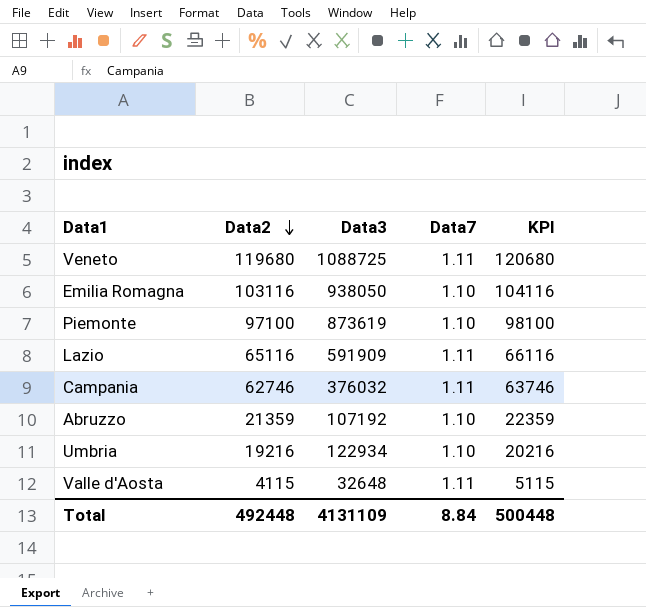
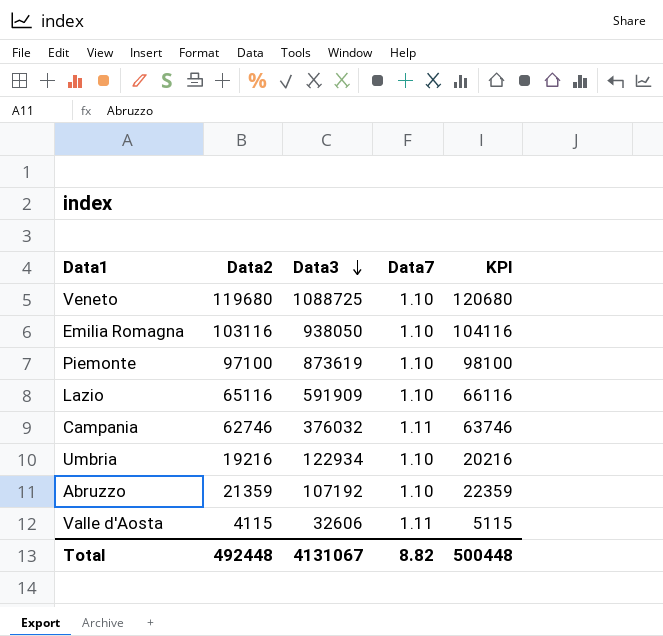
row order: Data2 descending -> Data3 descending
Veneto | Data7: 1.11 -> 1.10
Lazio | Data7: 1.11 -> 1.10
Valle d'Aosta | Data3: 32648 -> 32606
Total | Data3: 4131109 -> 4131067
Total | Data7: 8.84 -> 8.82

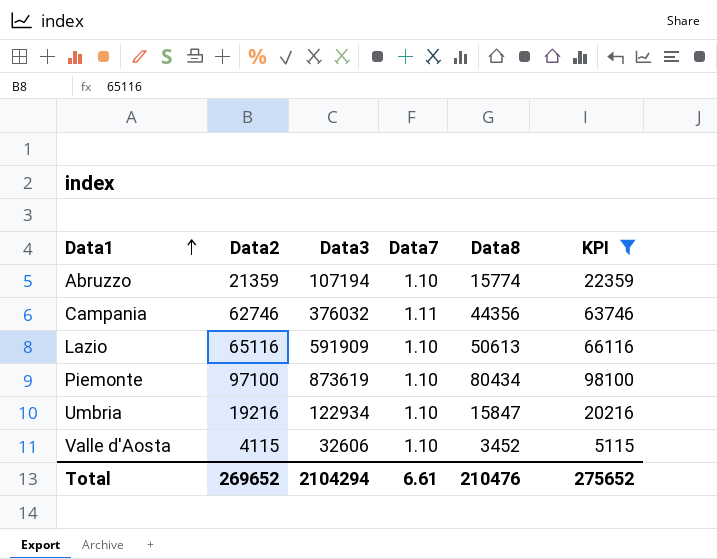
filter: none -> KPI <= 98100
row order: Data3 descending -> Data1 ascending
column Data8 | position: none -> 5
Abruzzo | Data3: 107192 -> 107194
Valle d'Aosta | Data7: 1.11 -> 1.10
Total | Data2: 492448 -> 269652
Total | Data3: 4131067 -> 2104294
Total | Data7: 8.82 -> 6.61
Total | KPI: 500448 -> 275652

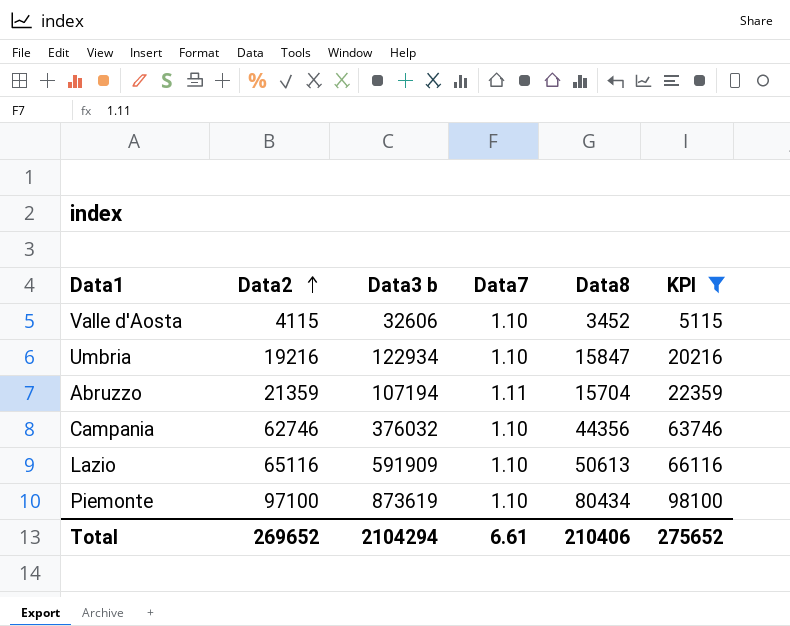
row order: Data1 ascending -> Data2 ascending
column name: Data3 -> Data3 b
Abruzzo | Data7: 1.10 -> 1.11
Abruzzo | Data8: 15774 -> 15704
Campania | Data7: 1.11 -> 1.10
Total | Data8: 210476 -> 210406

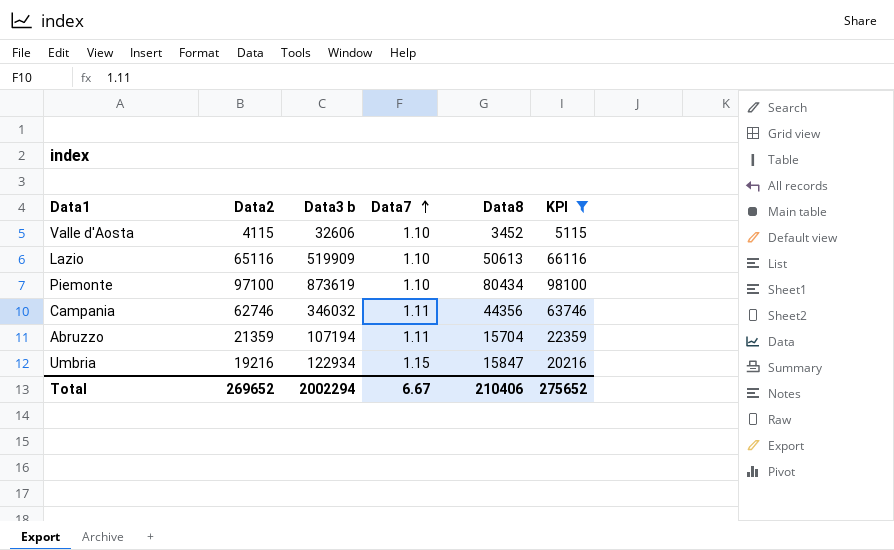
row order: Data2 ascending -> Data7 ascending
Lazio | Data3 b: 591909 -> 519909
Campania | Data3 b: 376032 -> 346032
Campania | Data7: 1.10 -> 1.11
Umbria | Data7: 1.10 -> 1.15
Total | Data3 b: 2104294 -> 2002294
Total | Data7: 6.61 -> 6.67

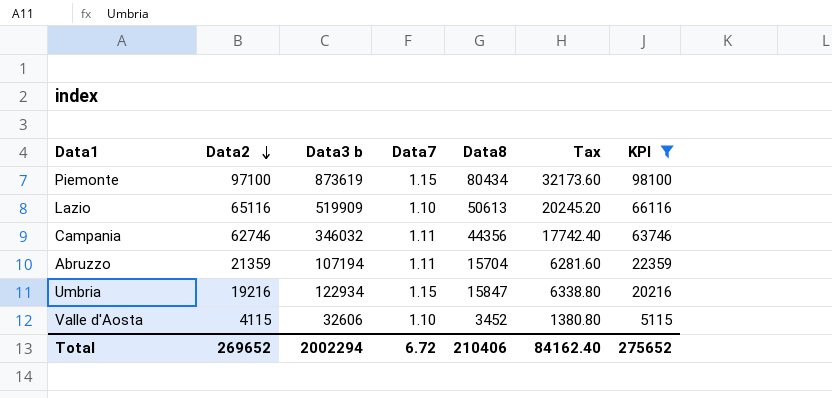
row order: Data7 ascending -> Data2 descending
column Tax | formula: none -> [Data8] * 0.4
Piemonte | Data7: 1.10 -> 1.15
Total | Data7: 6.67 -> 6.72

